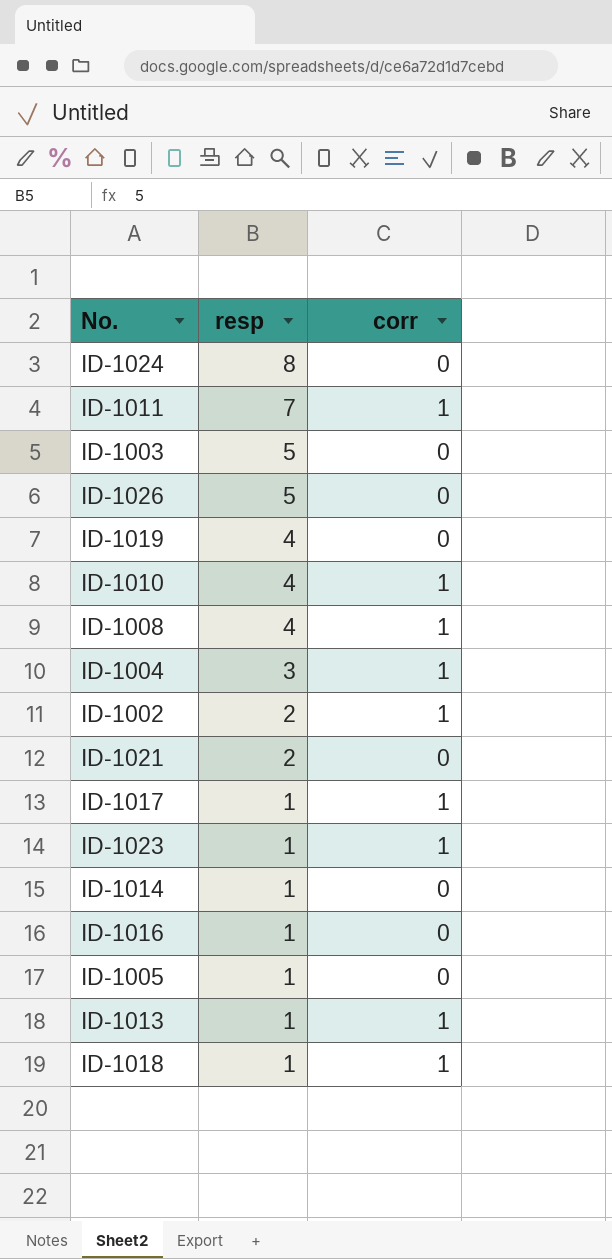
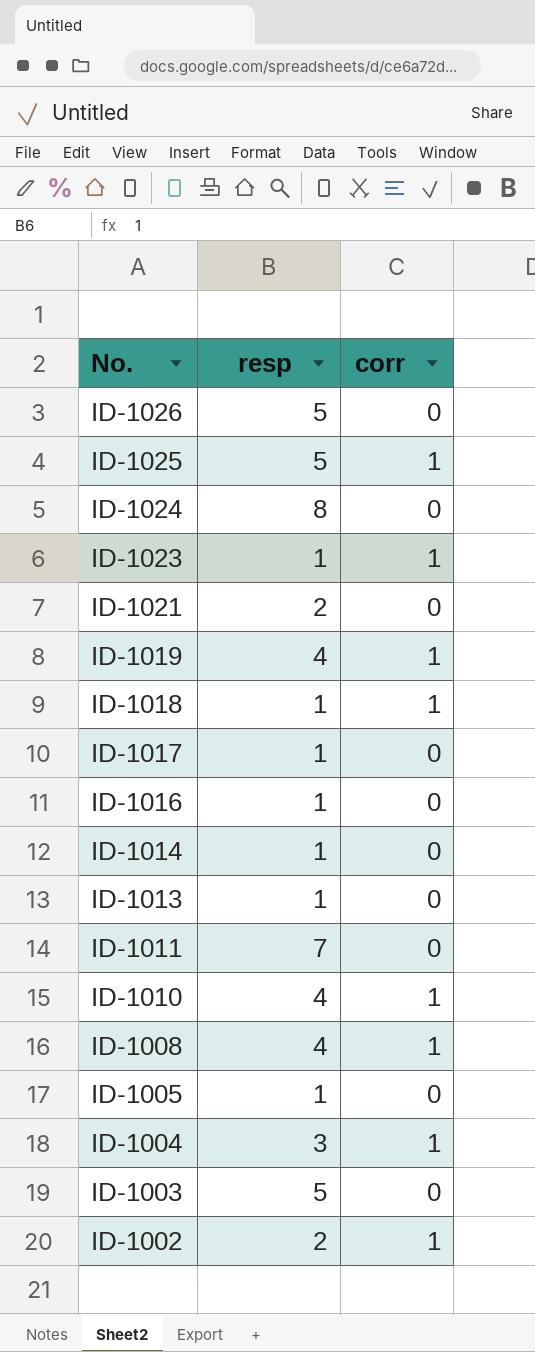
row order: resp descending -> No. descending
row ID-1025: none -> 5 | 1
ID-1019 | corr: 0 -> 1
ID-1017 | corr: 1 -> 0
ID-1013 | corr: 1 -> 0
ID-1011 | corr: 1 -> 0

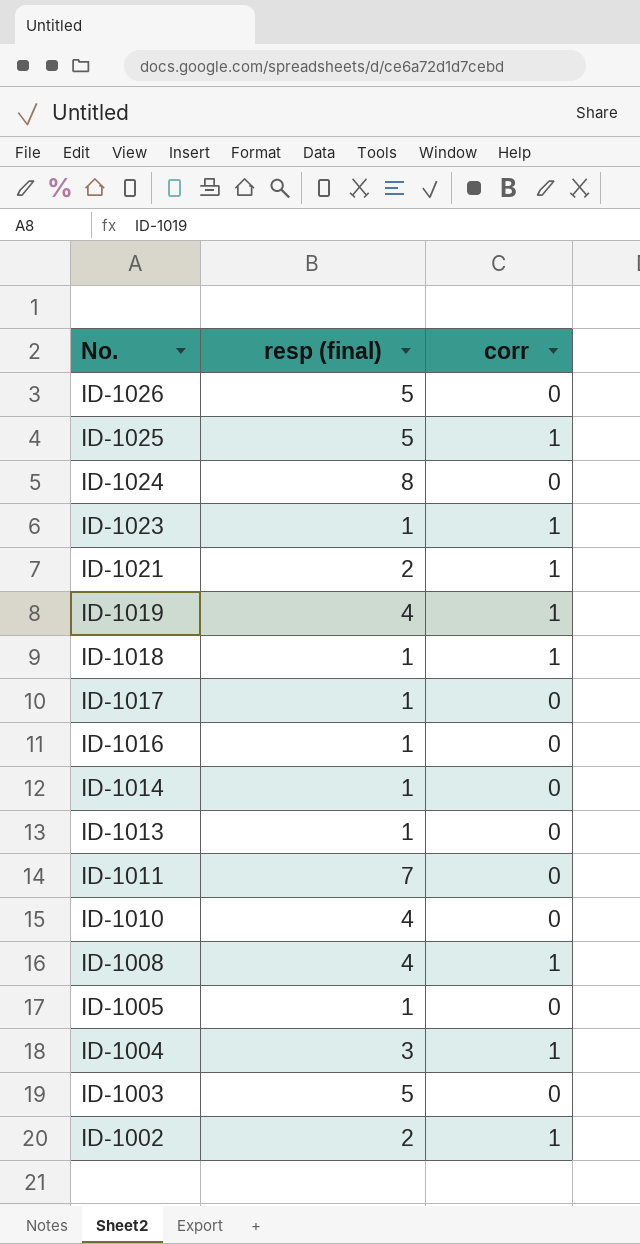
column name: resp -> resp (final)
ID-1021 | corr: 0 -> 1
ID-1010 | corr: 1 -> 0

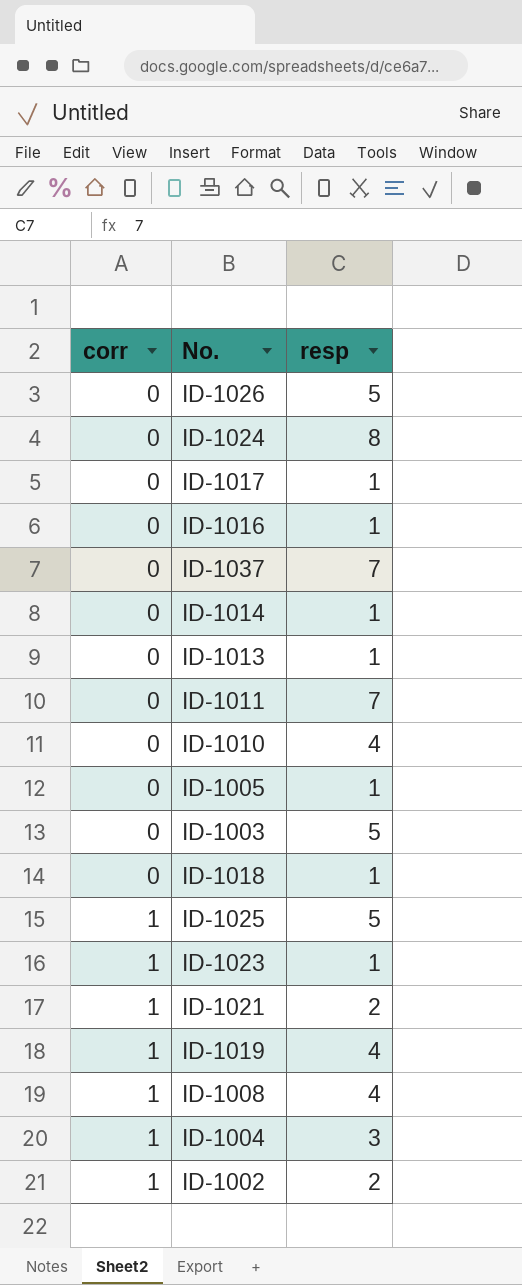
row order: No. descending -> corr ascending
column corr | position: 3 -> 1
column name: resp (final) -> resp
row ID-1037: none -> 0 | 7
ID-1018 | corr: 1 -> 0

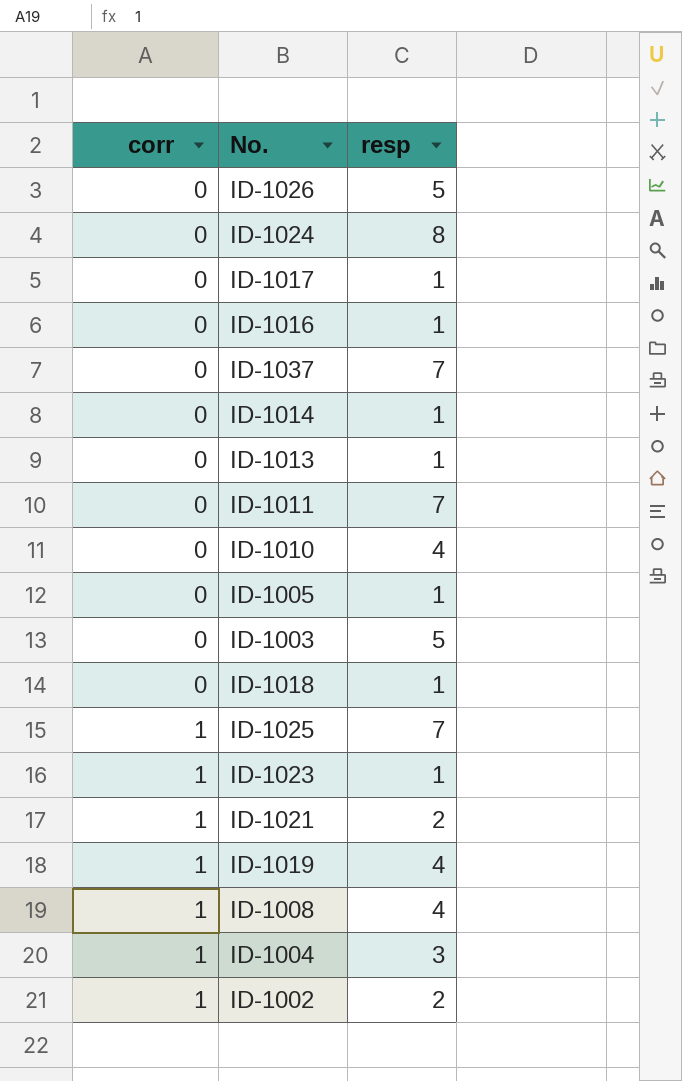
ID-1025 | resp: 5 -> 7

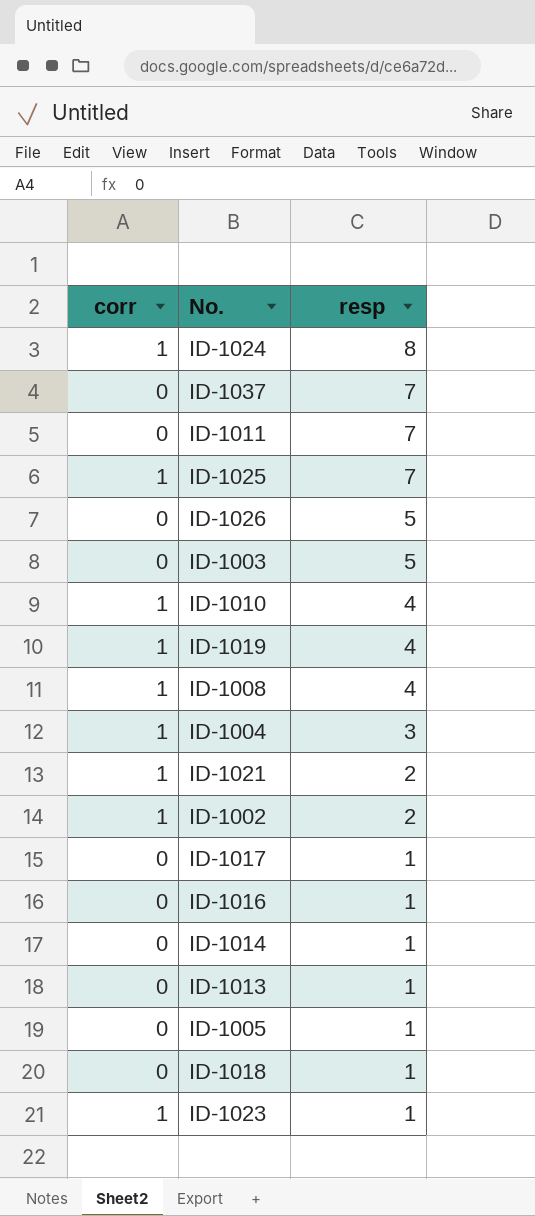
row order: corr ascending -> resp descending
ID-1024 | corr: 0 -> 1
ID-1010 | corr: 0 -> 1

